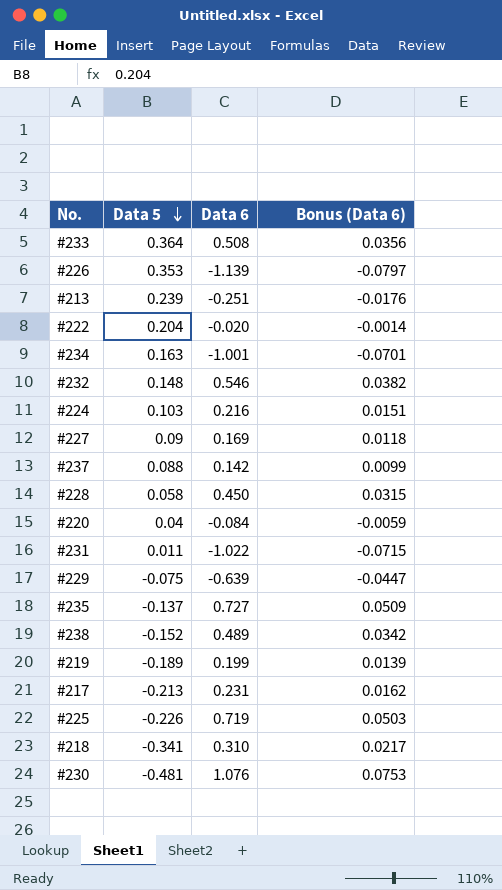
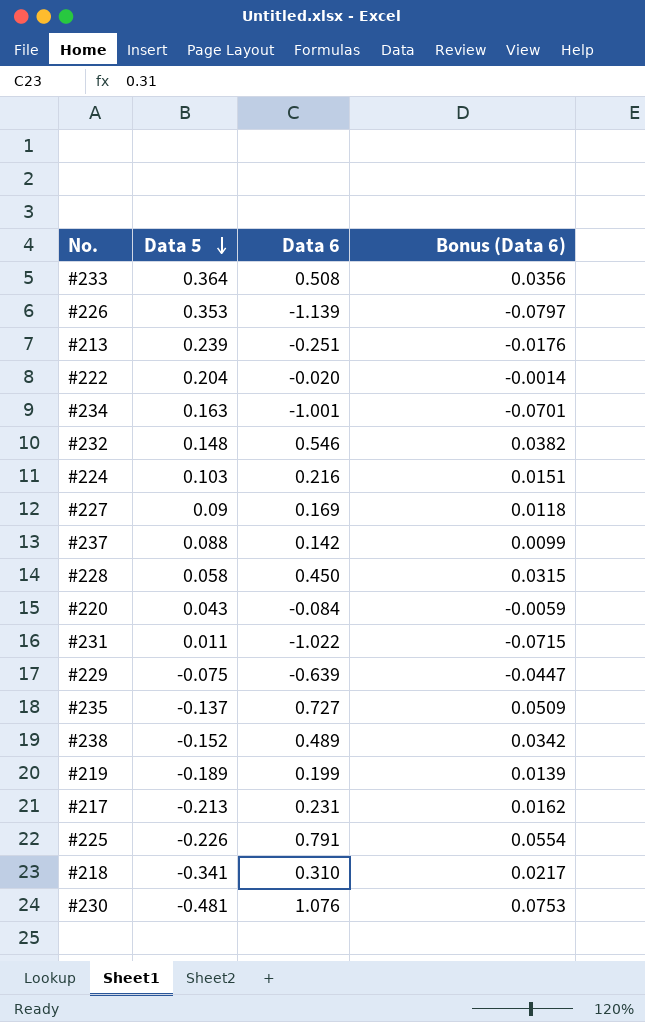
#220 | Data 5: 0.04 -> 0.043
#225 | Data 6: 0.719 -> 0.791
#225 | Bonus (Data 6): 0.0503 -> 0.0554

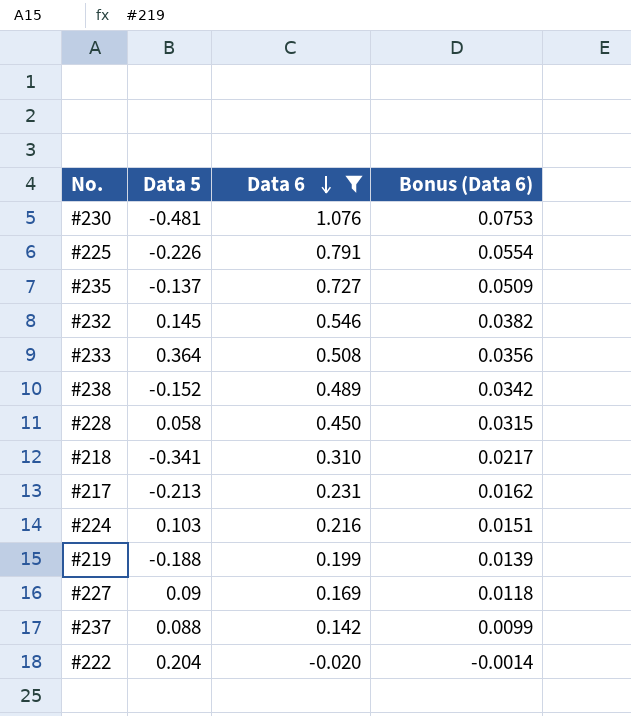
filter: none -> Data 6 >= -0.020
row order: Data 5 descending -> Data 6 descending
#232 | Data 5: 0.148 -> 0.145
#219 | Data 5: -0.189 -> -0.188

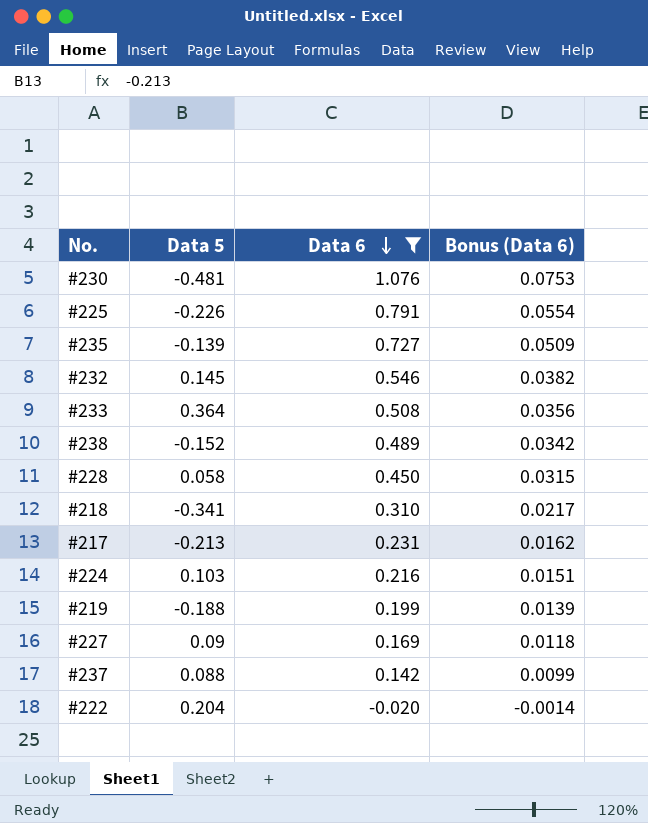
#235 | Data 5: -0.137 -> -0.139

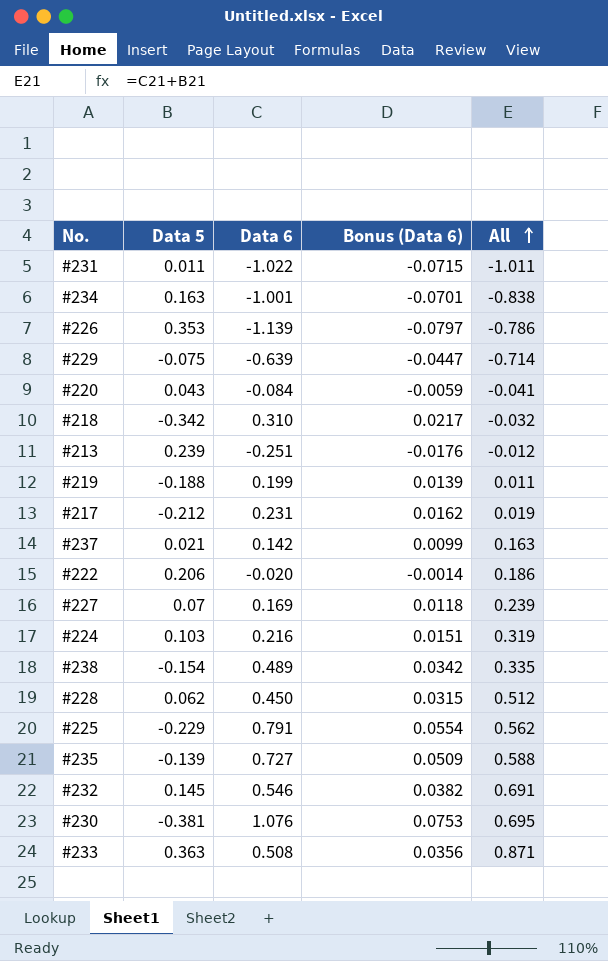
filter: Data 6 >= -0.020 -> none
row order: Data 6 descending -> All ascending
column All | formula: none -> [Data 5] + [Data 6]
#218 | Data 5: -0.341 -> -0.342
#217 | Data 5: -0.213 -> -0.212
#237 | Data 5: 0.088 -> 0.021
#222 | Data 5: 0.204 -> 0.206
#227 | Data 5: 0.09 -> 0.07
#238 | Data 5: -0.152 -> -0.154
#228 | Data 5: 0.058 -> 0.062
#225 | Data 5: -0.226 -> -0.229
#230 | Data 5: -0.481 -> -0.381
#233 | Data 5: 0.364 -> 0.363

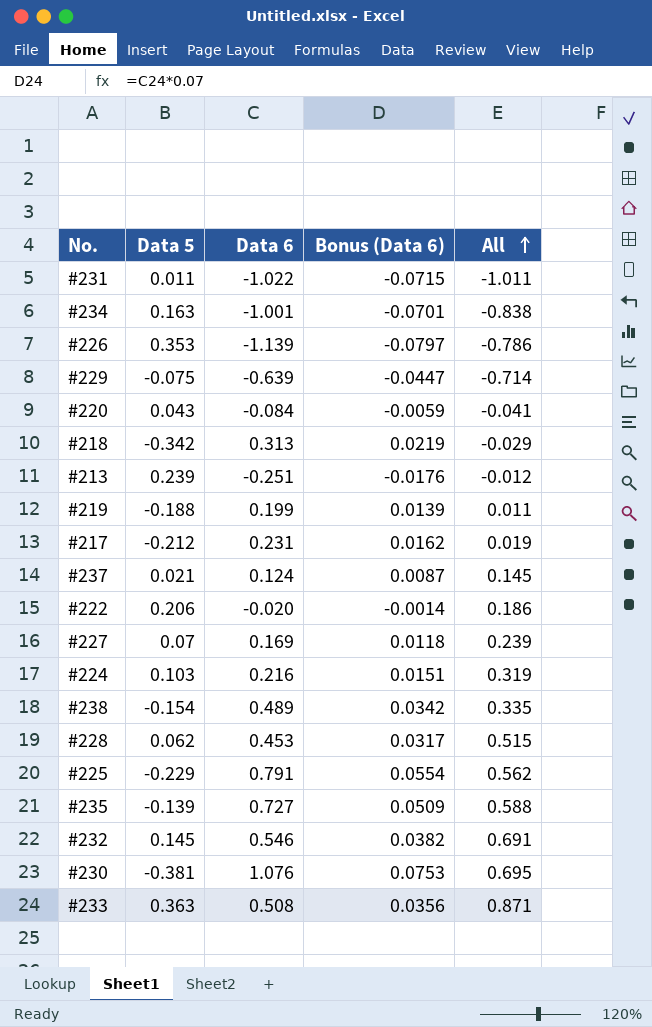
#218 | Data 6: 0.310 -> 0.313
#218 | Bonus (Data 6): 0.0217 -> 0.0219
#218 | All: -0.032 -> -0.029
#237 | Data 6: 0.142 -> 0.124
#237 | Bonus (Data 6): 0.0099 -> 0.0087
#237 | All: 0.163 -> 0.145
#228 | Data 6: 0.450 -> 0.453
#228 | Bonus (Data 6): 0.0315 -> 0.0317
#228 | All: 0.512 -> 0.515

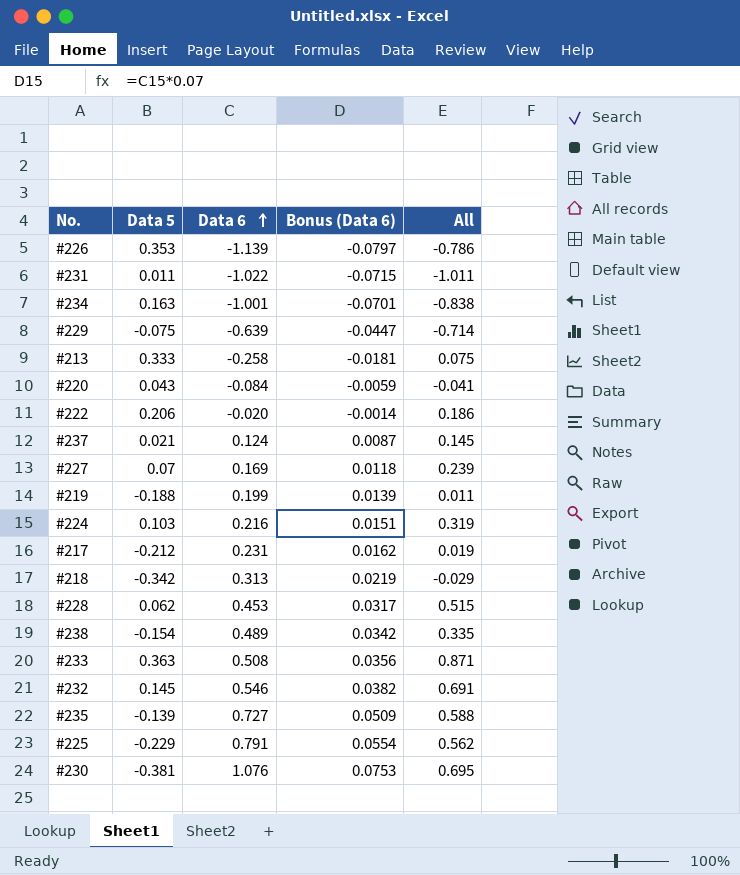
row order: All ascending -> Data 6 ascending
#213 | Data 5: 0.239 -> 0.333
#213 | Data 6: -0.251 -> -0.258
#213 | Bonus (Data 6): -0.0176 -> -0.0181
#213 | All: -0.012 -> 0.075

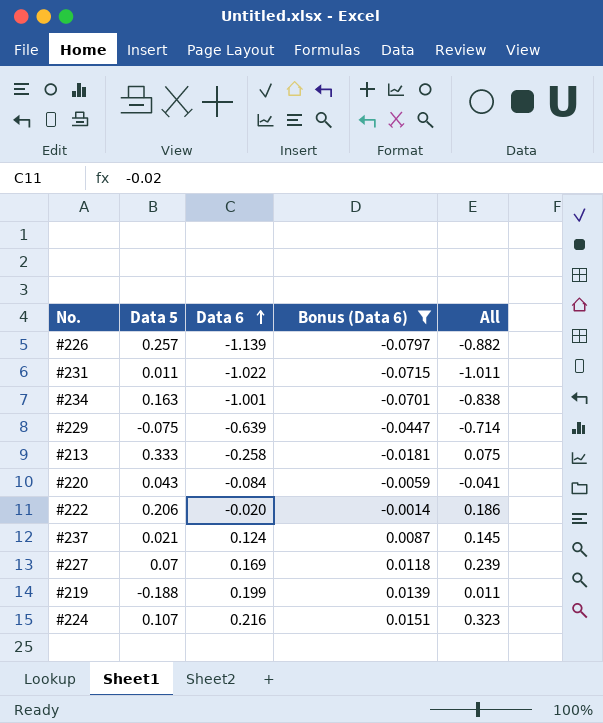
filter: none -> Bonus (Data 6) <= 0.0151
#226 | Data 5: 0.353 -> 0.257
#226 | All: -0.786 -> -0.882
#224 | Data 5: 0.103 -> 0.107
#224 | All: 0.319 -> 0.323

